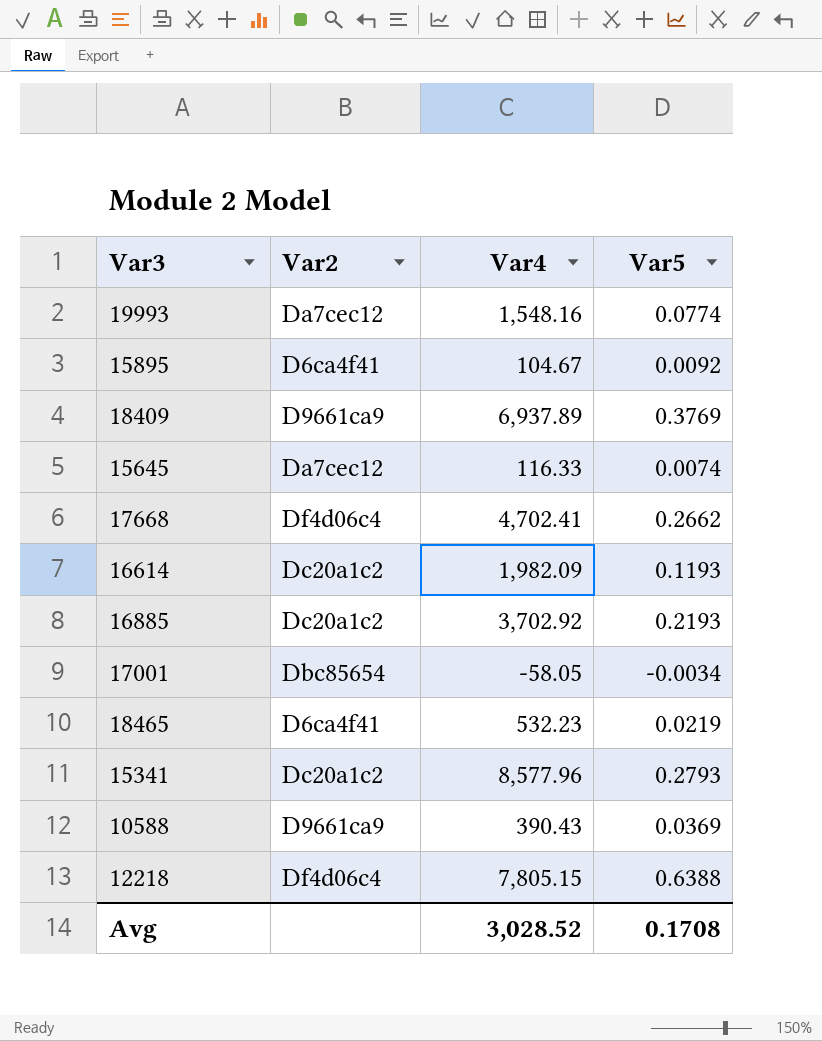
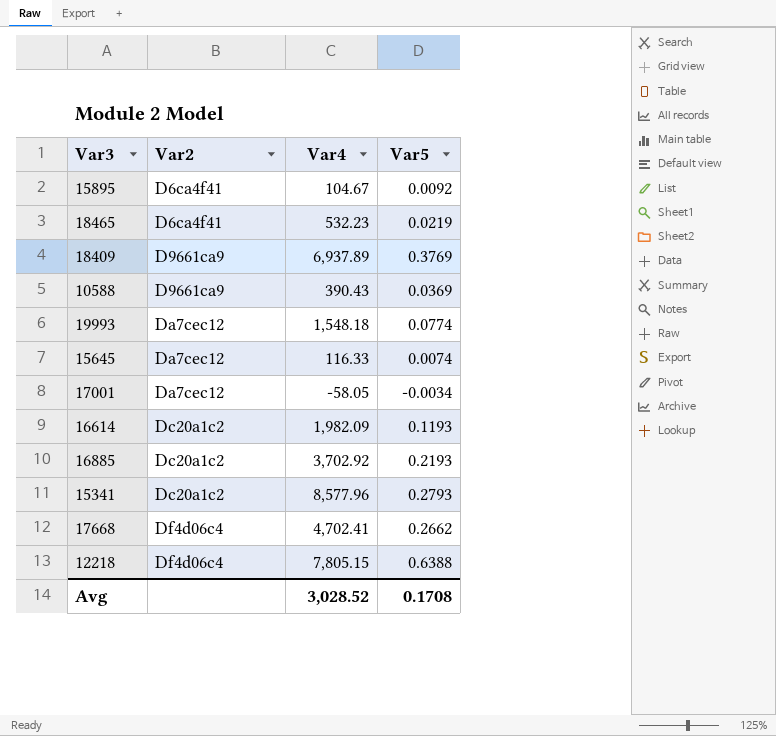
row order: none -> Var2 ascending
19993 | Var4: 1,548.16 -> 1,548.18
17001 | Var2: Dbc85654 -> Da7cec12

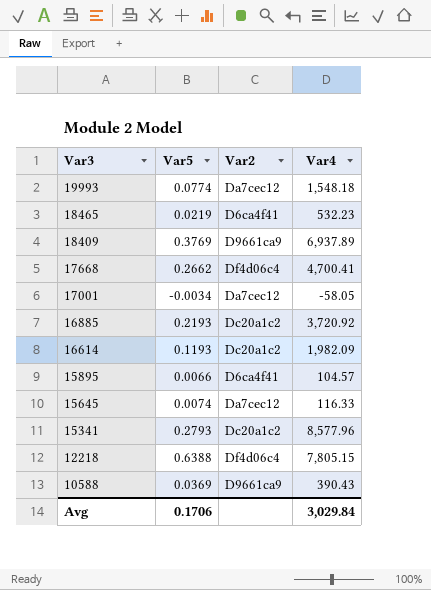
row order: Var2 ascending -> Var3 descending
column Var5 | position: 4 -> 2
17668 | Var4: 4,702.41 -> 4,700.41
16885 | Var4: 3,702.92 -> 3,720.92
15895 | Var5: 0.0092 -> 0.0066
15895 | Var4: 104.67 -> 104.57
Avg | Var5: 0.1708 -> 0.1706
Avg | Var4: 3,028.52 -> 3,029.84

